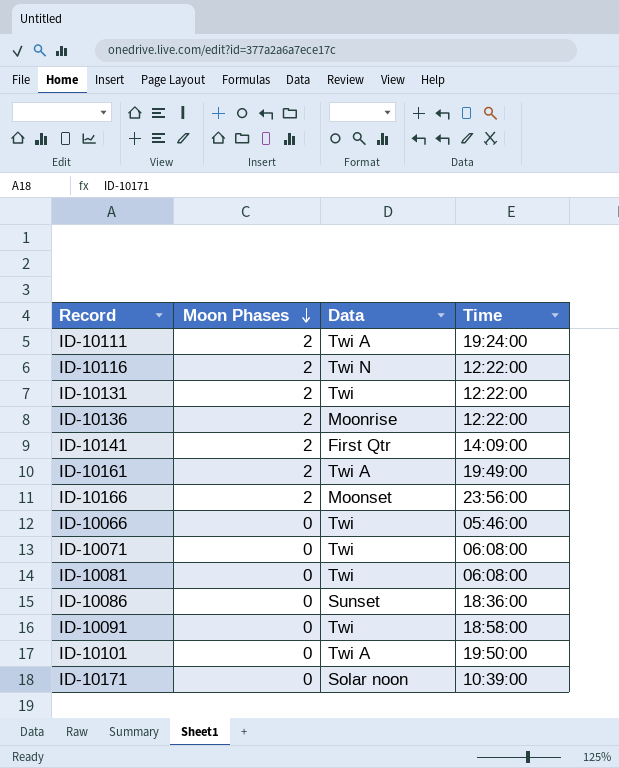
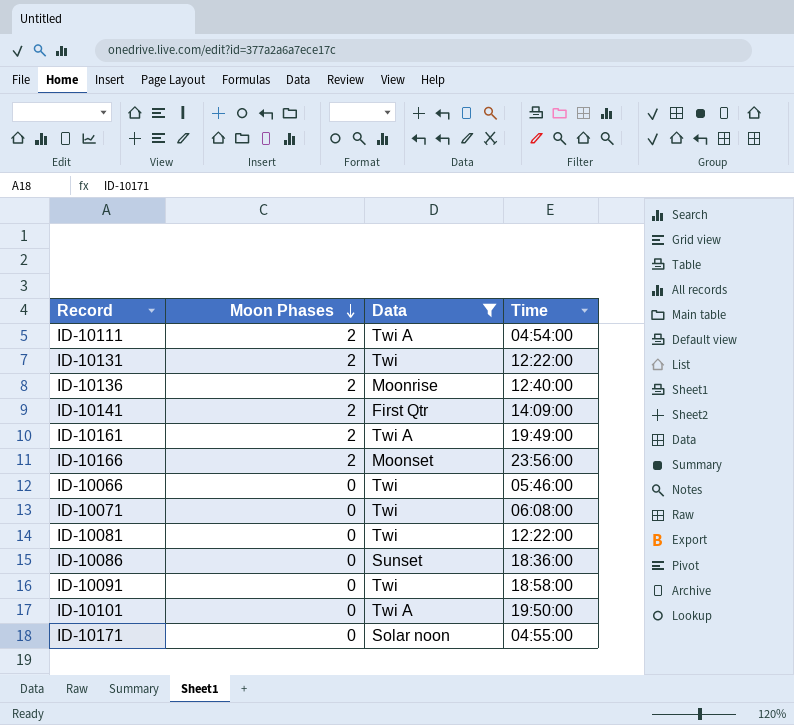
filter: none -> Data != Twi N
ID-10111 | Time: 19:24:00 -> 04:54:00
ID-10136 | Time: 12:22:00 -> 12:40:00
ID-10081 | Time: 06:08:00 -> 12:22:00
ID-10171 | Time: 10:39:00 -> 04:55:00

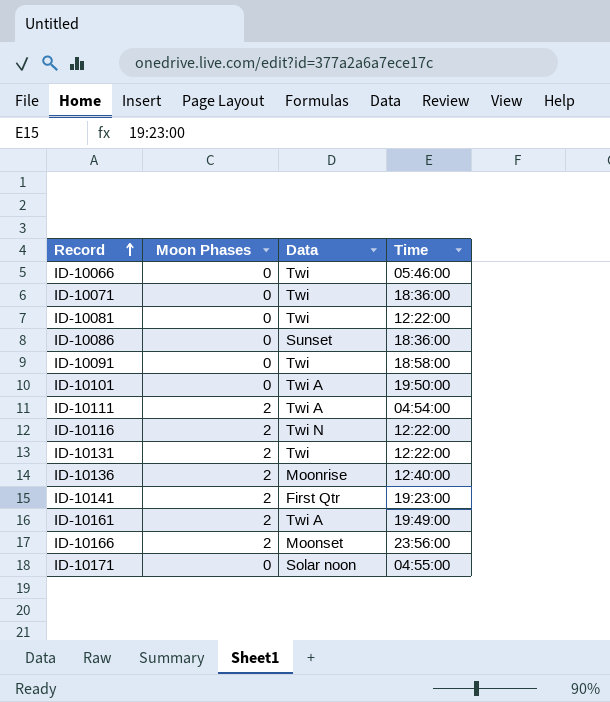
filter: Data != Twi N -> none
row order: Moon Phases descending -> Record ascending
ID-10071 | Time: 06:08:00 -> 18:36:00
ID-10141 | Time: 14:09:00 -> 19:23:00

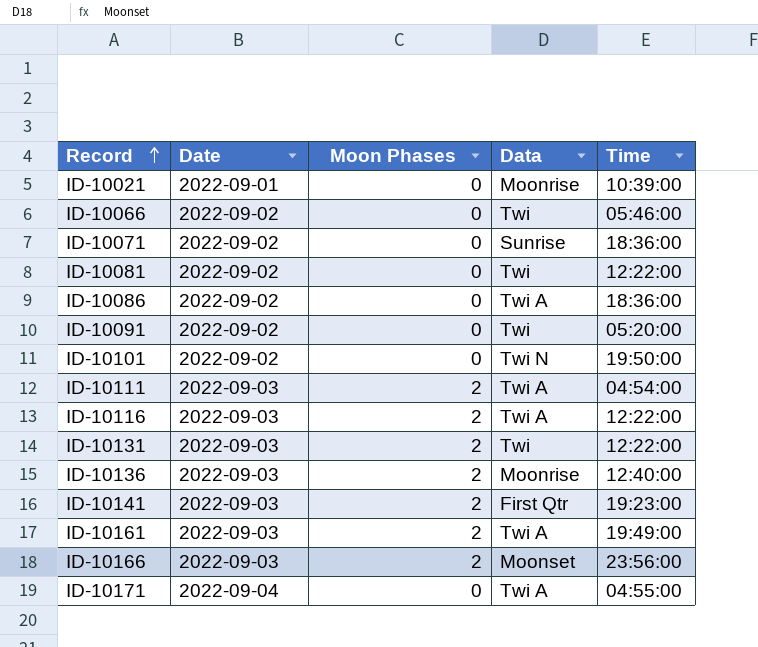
column Date | position: none -> 2
row ID-10021: none -> 2022-09-01 | 0 | Moonrise | 10:39:00
ID-10071 | Data: Twi -> Sunrise
ID-10086 | Data: Sunset -> Twi A
ID-10091 | Time: 18:58:00 -> 05:20:00
ID-10101 | Data: Twi A -> Twi N
ID-10116 | Data: Twi N -> Twi A
ID-10171 | Data: Solar noon -> Twi A

